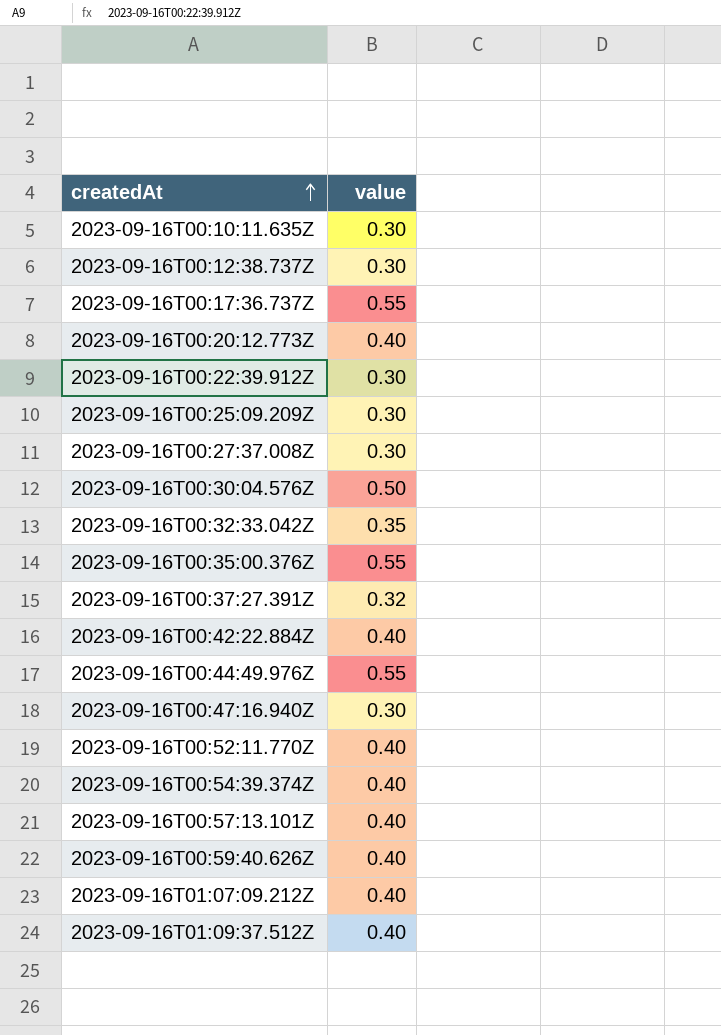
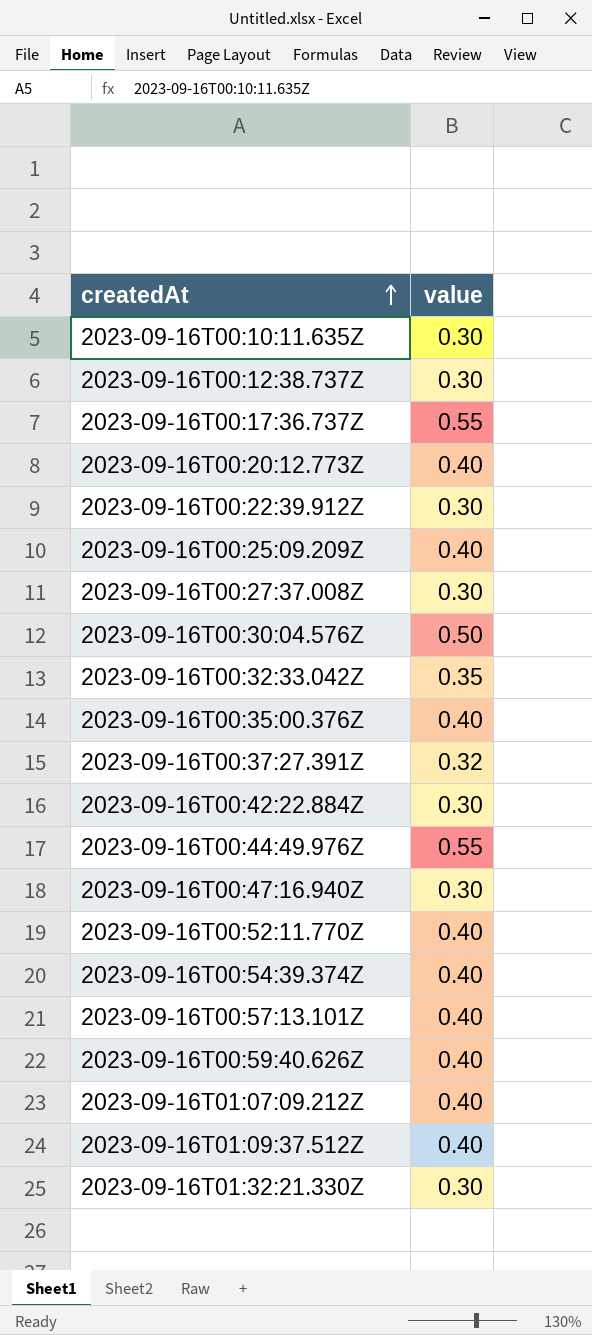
2023-09-16T00:25:09.209Z | value: 0.30 -> 0.40
2023-09-16T00:35:00.376Z | value: 0.55 -> 0.40
2023-09-16T00:42:22.884Z | value: 0.40 -> 0.30
row 2023-09-16T01:32:21.330Z: none -> 0.30

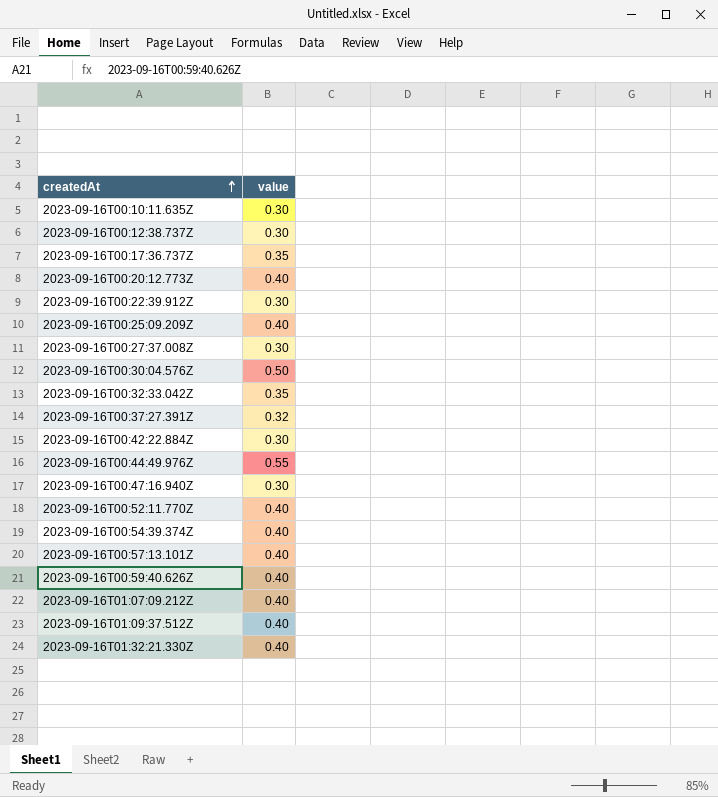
row 2023-09-16T00:35:00.376Z: 0.40 -> none
2023-09-16T00:17:36.737Z | value: 0.55 -> 0.35
2023-09-16T01:32:21.330Z | value: 0.30 -> 0.40

